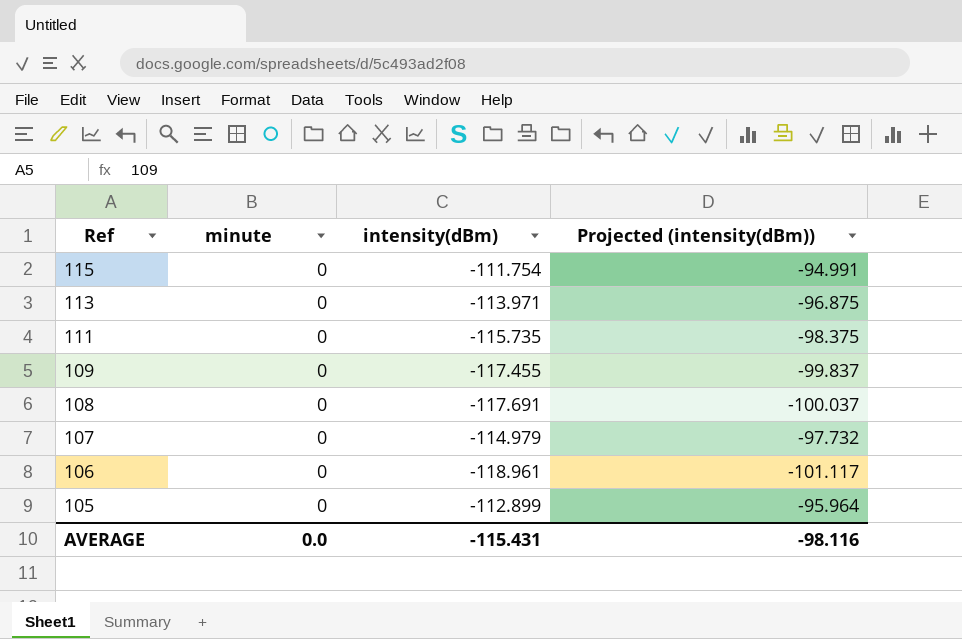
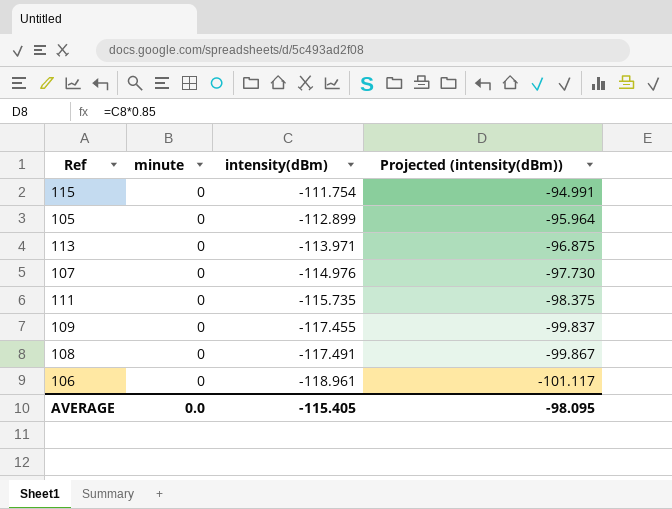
row order: Ref descending -> intensity(dBm) descending
107 | intensity(dBm): -114.979 -> -114.976
107 | Projected (intensity(dBm)): -97.732 -> -97.730
108 | intensity(dBm): -117.691 -> -117.491
108 | Projected (intensity(dBm)): -100.037 -> -99.867
AVERAGE | intensity(dBm): -115.431 -> -115.405
AVERAGE | Projected (intensity(dBm)): -98.116 -> -98.095

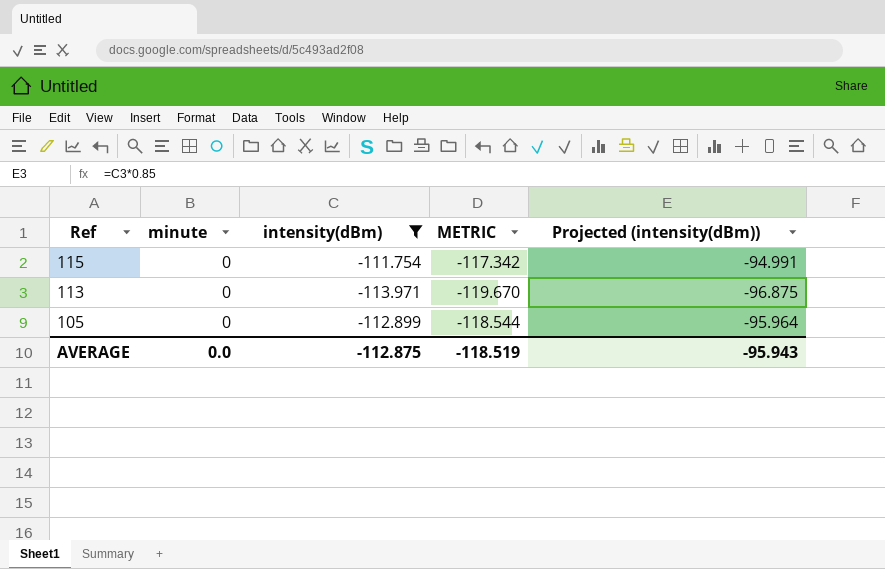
filter: none -> intensity(dBm) >= -113.971
row order: intensity(dBm) descending -> Ref descending
column METRIC | formula: none -> [intensity(dBm)] * 1.05
AVERAGE | intensity(dBm): -115.405 -> -112.875
AVERAGE | Projected (intensity(dBm)): -98.095 -> -95.943

